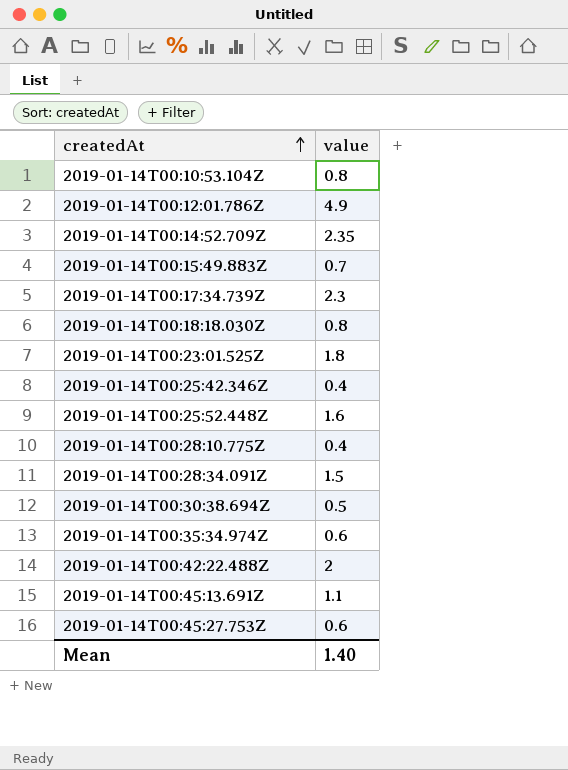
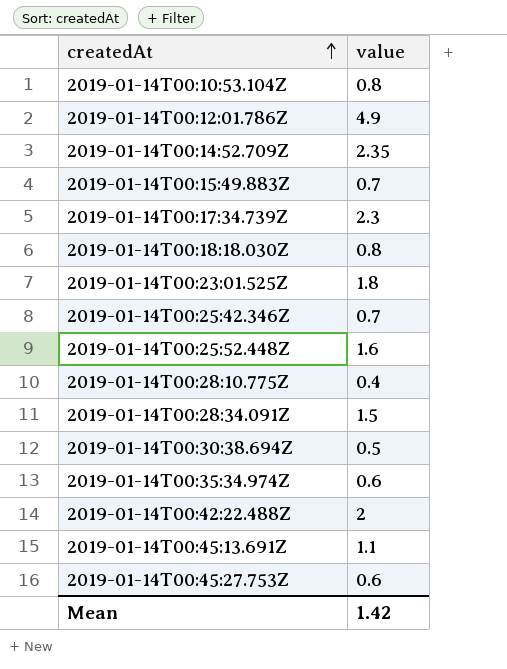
2019-01-14T00:25:42.346Z | value: 0.4 -> 0.7
Mean | value: 1.40 -> 1.42

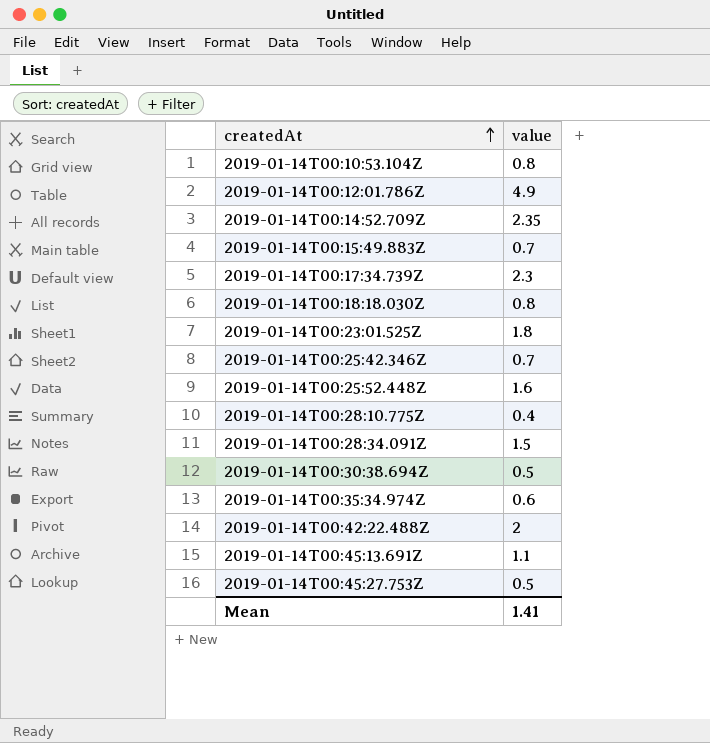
2019-01-14T00:45:27.753Z | value: 0.6 -> 0.5
Mean | value: 1.42 -> 1.41

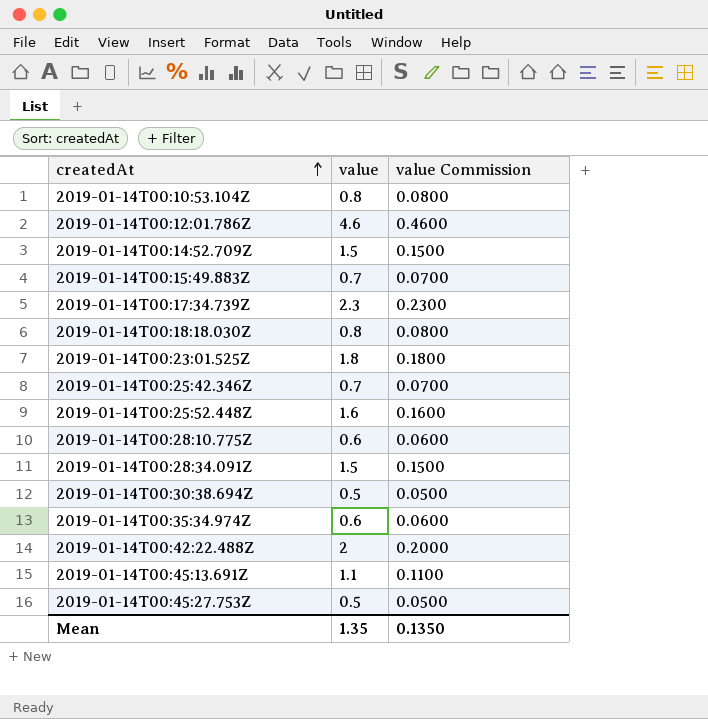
column value Commission | formula: none -> [value] * 0.1
2019-01-14T00:12:01.786Z | value: 4.9 -> 4.6
2019-01-14T00:14:52.709Z | value: 2.35 -> 1.5
2019-01-14T00:28:10.775Z | value: 0.4 -> 0.6
Mean | value: 1.41 -> 1.35

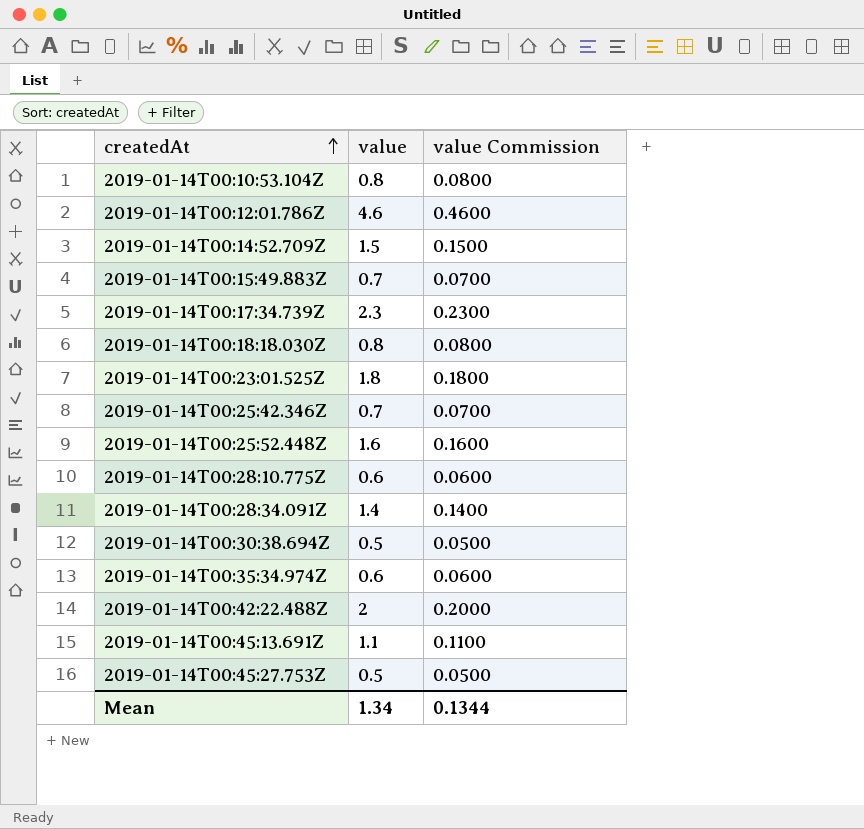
2019-01-14T00:28:34.091Z | value: 1.5 -> 1.4
2019-01-14T00:28:34.091Z | value Commission: 0.1500 -> 0.1400
Mean | value: 1.35 -> 1.34
Mean | value Commission: 0.1350 -> 0.1344

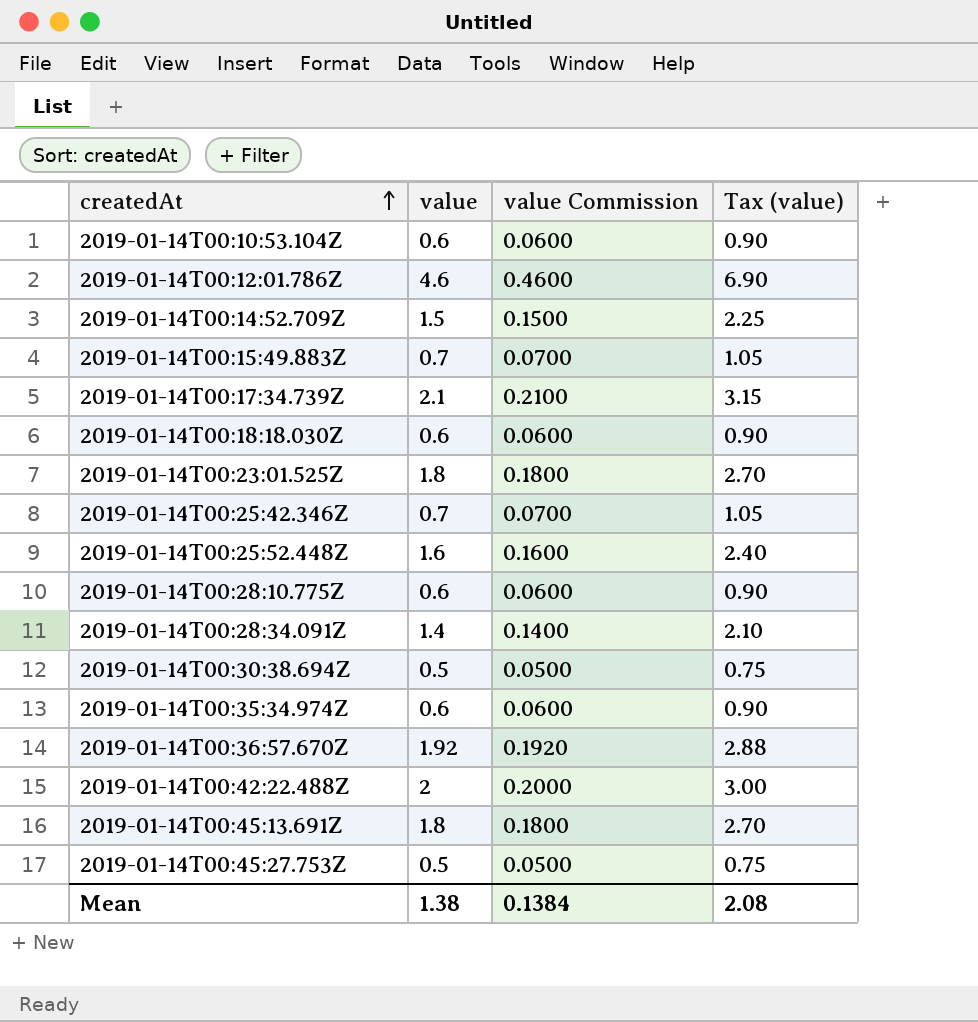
column Tax (value) | formula: none -> [value] * 1.5
2019-01-14T00:10:53.104Z | value: 0.8 -> 0.6
2019-01-14T00:10:53.104Z | value Commission: 0.0800 -> 0.0600
2019-01-14T00:17:34.739Z | value: 2.3 -> 2.1
2019-01-14T00:17:34.739Z | value Commission: 0.2300 -> 0.2100
2019-01-14T00:18:18.030Z | value: 0.8 -> 0.6
2019-01-14T00:18:18.030Z | value Commission: 0.0800 -> 0.0600
row 2019-01-14T00:36:57.670Z: none -> 1.92 | 0.1920 | 2.88
2019-01-14T00:45:13.691Z | value: 1.1 -> 1.8
2019-01-14T00:45:13.691Z | value Commission: 0.1100 -> 0.1800
Mean | value: 1.34 -> 1.38
Mean | value Commission: 0.1344 -> 0.1384

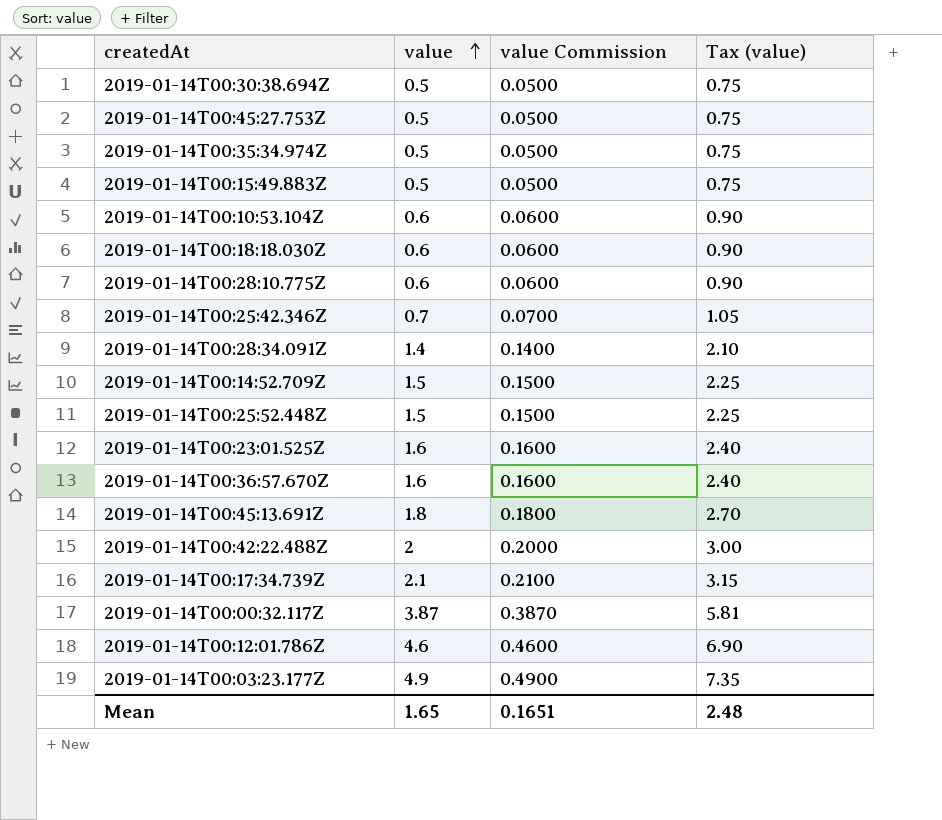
row order: createdAt ascending -> value ascending
2019-01-14T00:35:34.974Z | value: 0.6 -> 0.5
2019-01-14T00:35:34.974Z | value Commission: 0.0600 -> 0.0500
2019-01-14T00:35:34.974Z | Tax (value): 0.90 -> 0.75
2019-01-14T00:15:49.883Z | value: 0.7 -> 0.5
2019-01-14T00:15:49.883Z | value Commission: 0.0700 -> 0.0500
2019-01-14T00:15:49.883Z | Tax (value): 1.05 -> 0.75
2019-01-14T00:25:52.448Z | value: 1.6 -> 1.5
2019-01-14T00:25:52.448Z | value Commission: 0.1600 -> 0.1500
2019-01-14T00:25:52.448Z | Tax (value): 2.40 -> 2.25
2019-01-14T00:23:01.525Z | value: 1.8 -> 1.6
2019-01-14T00:23:01.525Z | value Commission: 0.1800 -> 0.1600
2019-01-14T00:23:01.525Z | Tax (value): 2.70 -> 2.40
2019-01-14T00:36:57.670Z | value: 1.92 -> 1.6
2019-01-14T00:36:57.670Z | value Commission: 0.1920 -> 0.1600
2019-01-14T00:36:57.670Z | Tax (value): 2.88 -> 2.40
row 2019-01-14T00:00:32.117Z: none -> 3.87 | 0.3870 | 5.81
row 2019-01-14T00:03:23.177Z: none -> 4.9 | 0.4900 | 7.35
Mean | value: 1.38 -> 1.65
Mean | value Commission: 0.1384 -> 0.1651
Mean | Tax (value): 2.08 -> 2.48

